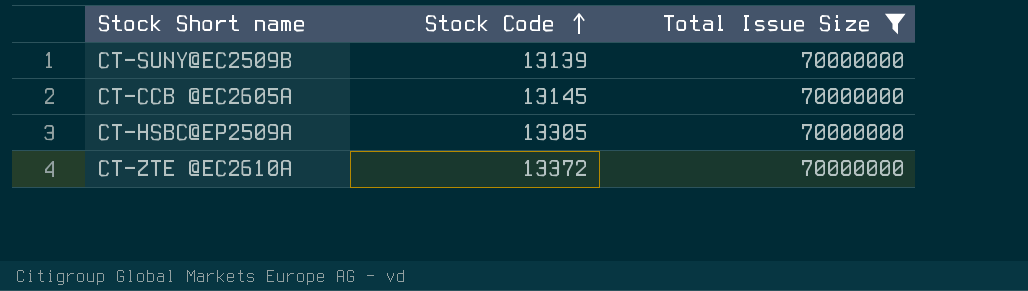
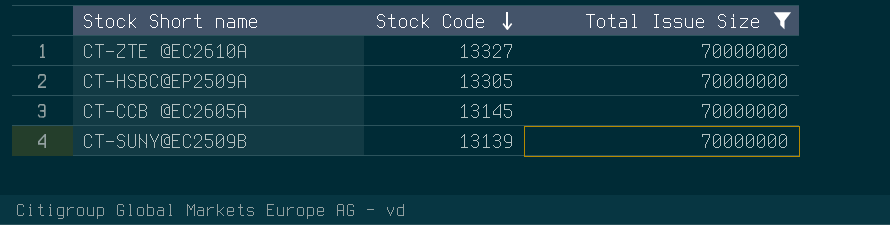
row order: Stock Code ascending -> Stock Code descending
CT-ZTE @EC2610A | Stock Code: 13372 -> 13327

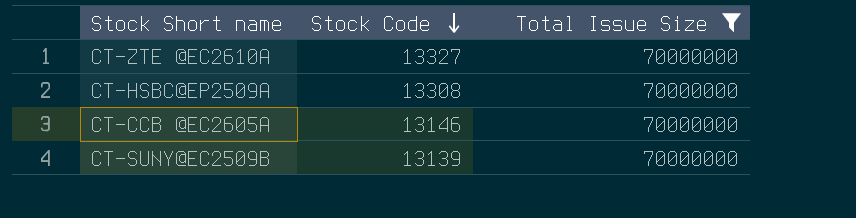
CT-HSBC@EP2509A | Stock Code: 13305 -> 13308
CT-CCB @EC2605A | Stock Code: 13145 -> 13146

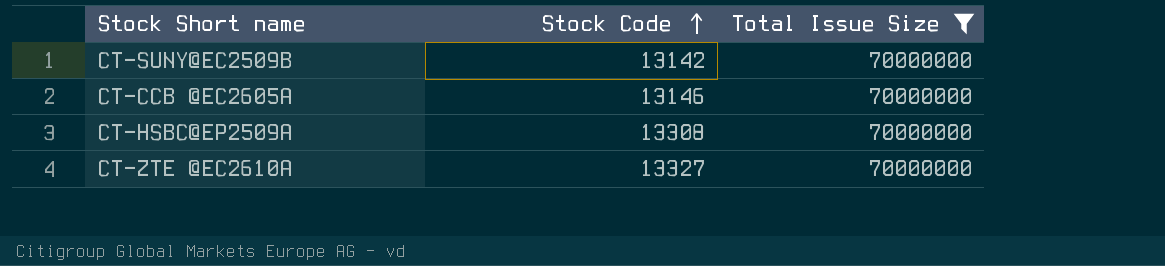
row order: Stock Code descending -> Stock Code ascending
CT-SUNY@EC2509B | Stock Code: 13139 -> 13142

